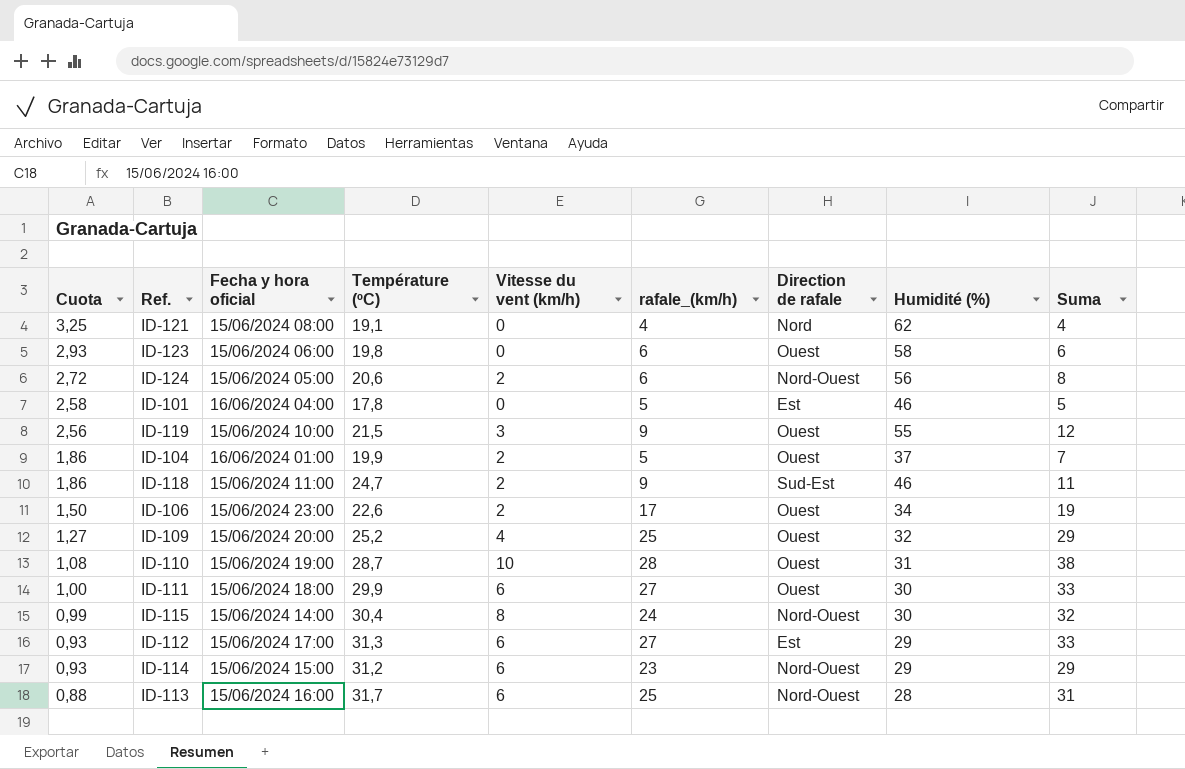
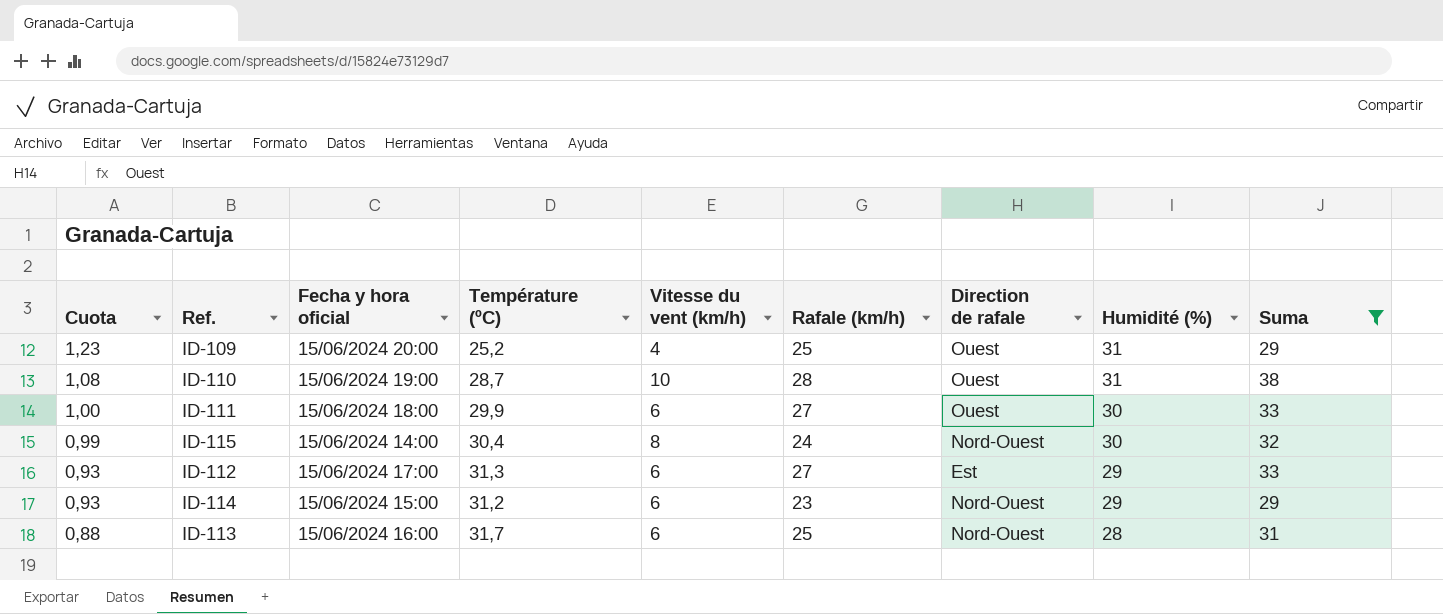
filter: none -> Suma >= 29
column name: rafale_(km/h) -> Rafale (km/h)
ID-109 | Cuota: 1,27 -> 1,23
ID-109 | Humidité (%): 32 -> 31

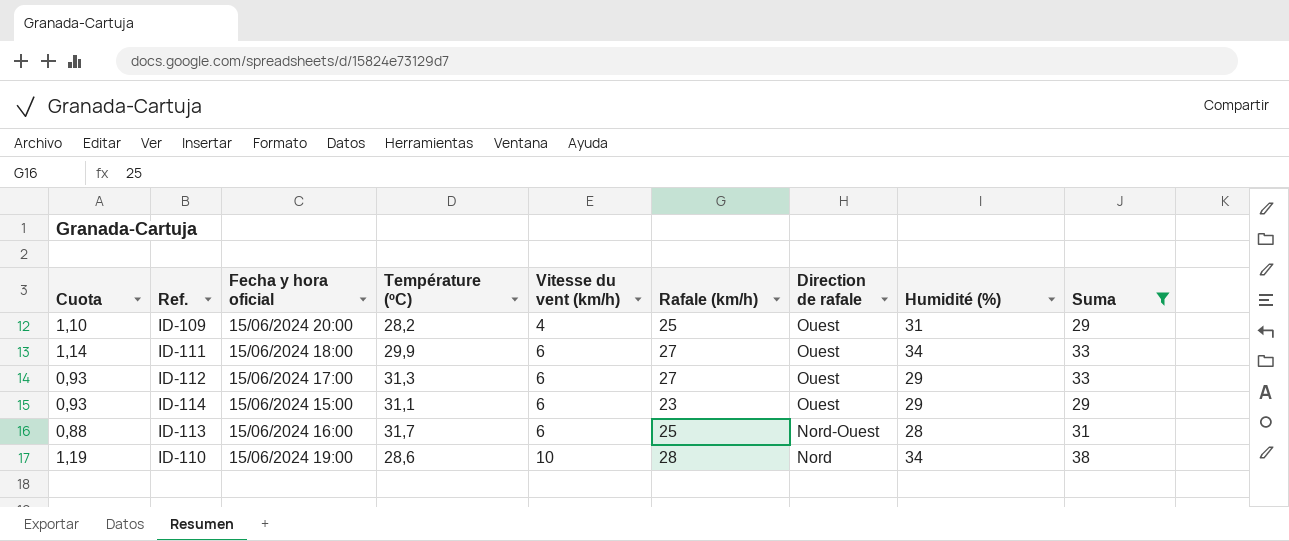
row order: Cuota descending -> Vitesse du vent (km/h) ascending
row ID-115: 0,99 | 15/06/2024 14:00 | 30,4 | 8 | 24 | Nord-Ouest | 30 | 32 -> none
ID-109 | Cuota: 1,23 -> 1,10
ID-109 | Température (ºC): 25,2 -> 28,2
ID-111 | Cuota: 1,00 -> 1,14
ID-111 | Humidité (%): 30 -> 34
ID-112 | Direction de rafale: Est -> Ouest
ID-114 | Température (ºC): 31,2 -> 31,1
ID-114 | Direction de rafale: Nord-Ouest -> Ouest
ID-110 | Cuota: 1,08 -> 1,19
ID-110 | Température (ºC): 28,7 -> 28,6
ID-110 | Direction de rafale: Ouest -> Nord
ID-110 | Humidité (%): 31 -> 34

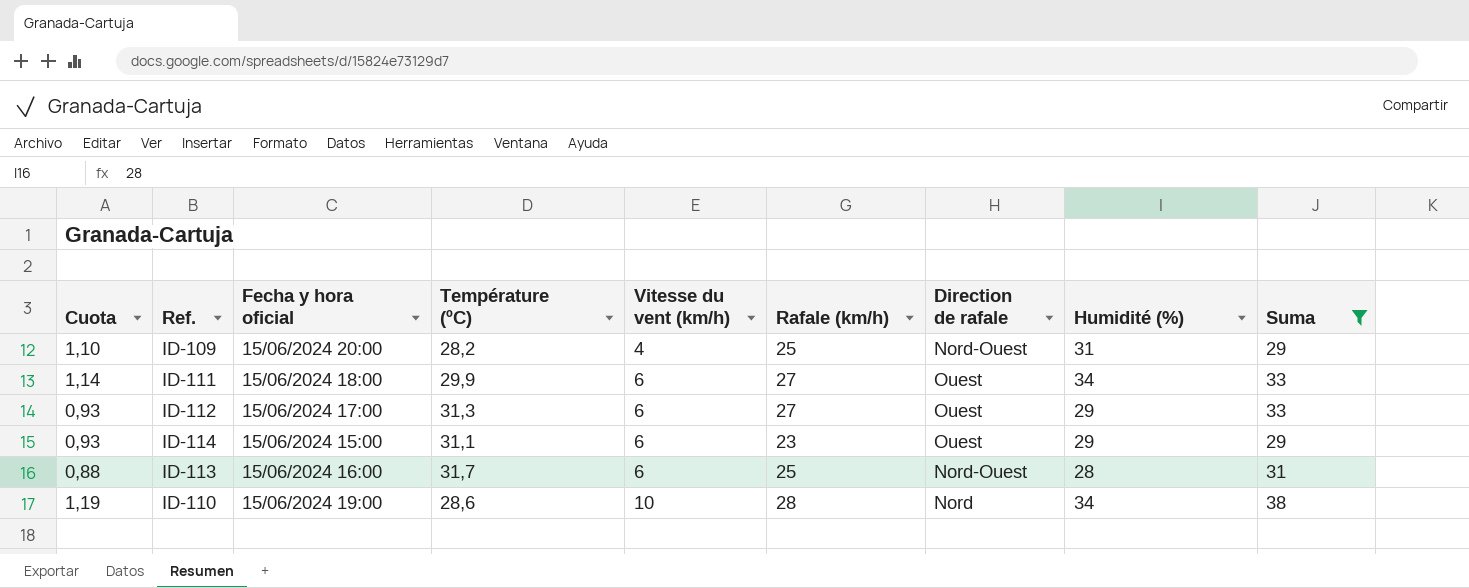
ID-109 | Direction de rafale: Ouest -> Nord-Ouest

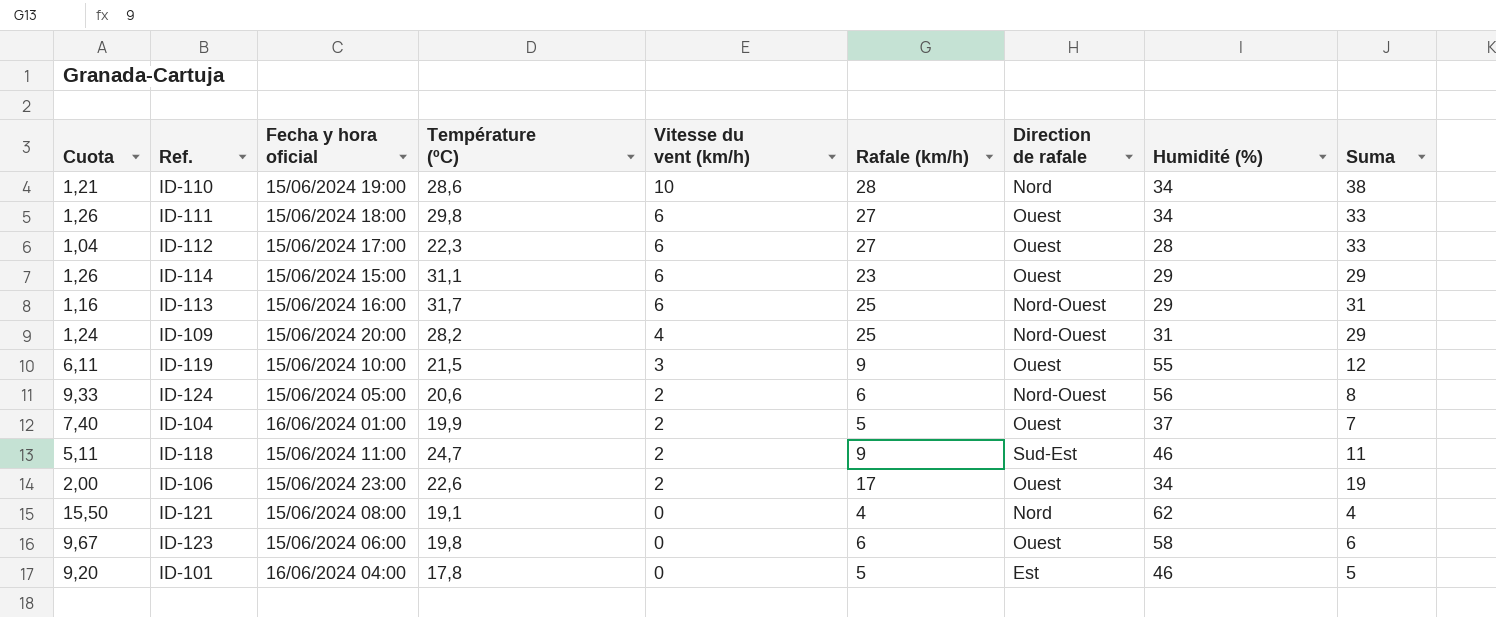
filter: Suma >= 29 -> none
row order: Vitesse du vent (km/h) ascending -> Vitesse du vent (km/h) descending
column Cuota | formula: [Humidité (%)] / [Température (ºC)] -> [Humidité (%)] / [Rafale (km/h)]
ID-111 | Température (ºC): 29,9 -> 29,8
ID-112 | Température (ºC): 31,3 -> 22,3
ID-112 | Humidité (%): 29 -> 28
ID-113 | Humidité (%): 28 -> 29

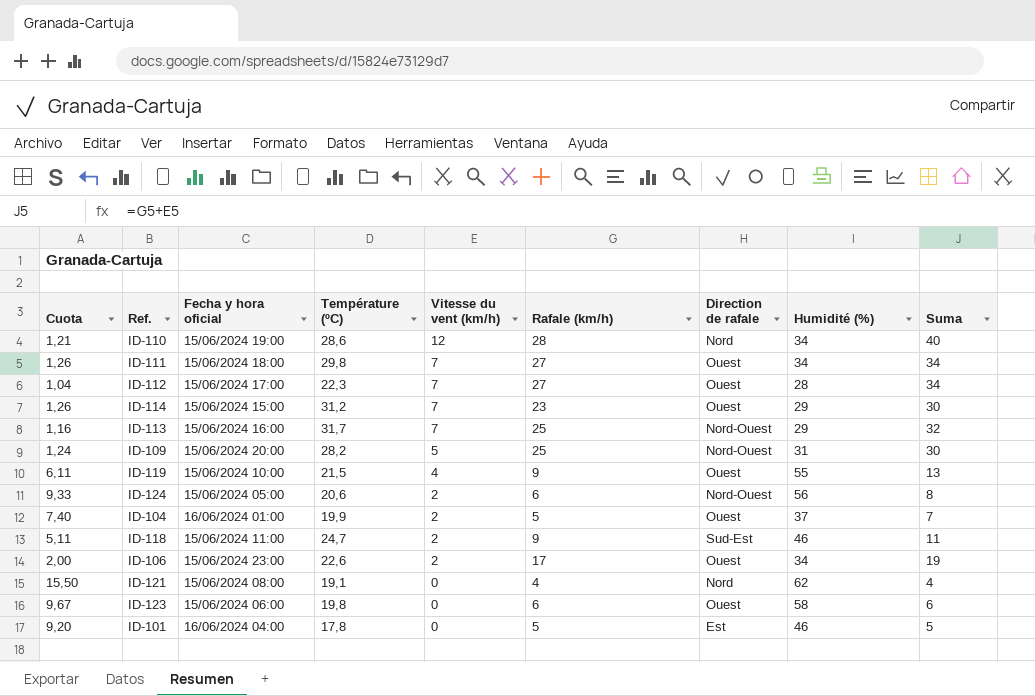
ID-110 | Vitesse du vent (km/h): 10 -> 12
ID-110 | Suma: 38 -> 40
ID-111 | Vitesse du vent (km/h): 6 -> 7
ID-111 | Suma: 33 -> 34
ID-112 | Vitesse du vent (km/h): 6 -> 7
ID-112 | Suma: 33 -> 34
ID-114 | Température (ºC): 31,1 -> 31,2
ID-114 | Vitesse du vent (km/h): 6 -> 7
ID-114 | Suma: 29 -> 30
ID-113 | Vitesse du vent (km/h): 6 -> 7
ID-113 | Suma: 31 -> 32
ID-109 | Vitesse du vent (km/h): 4 -> 5
ID-109 | Suma: 29 -> 30
ID-119 | Vitesse du vent (km/h): 3 -> 4
ID-119 | Suma: 12 -> 13

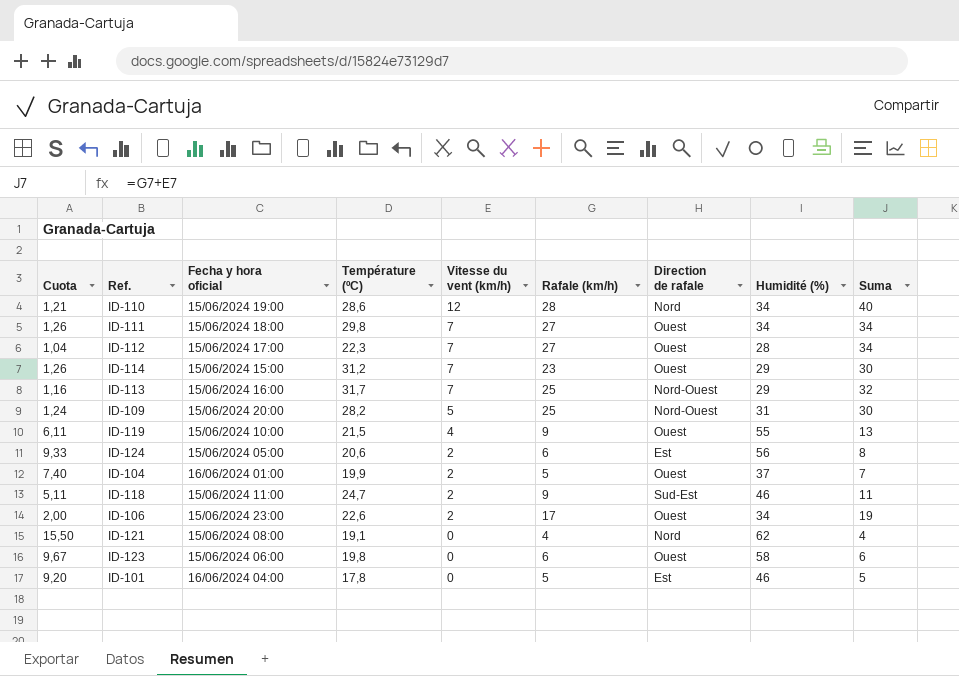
ID-124 | Direction de rafale: Nord-Ouest -> Est

